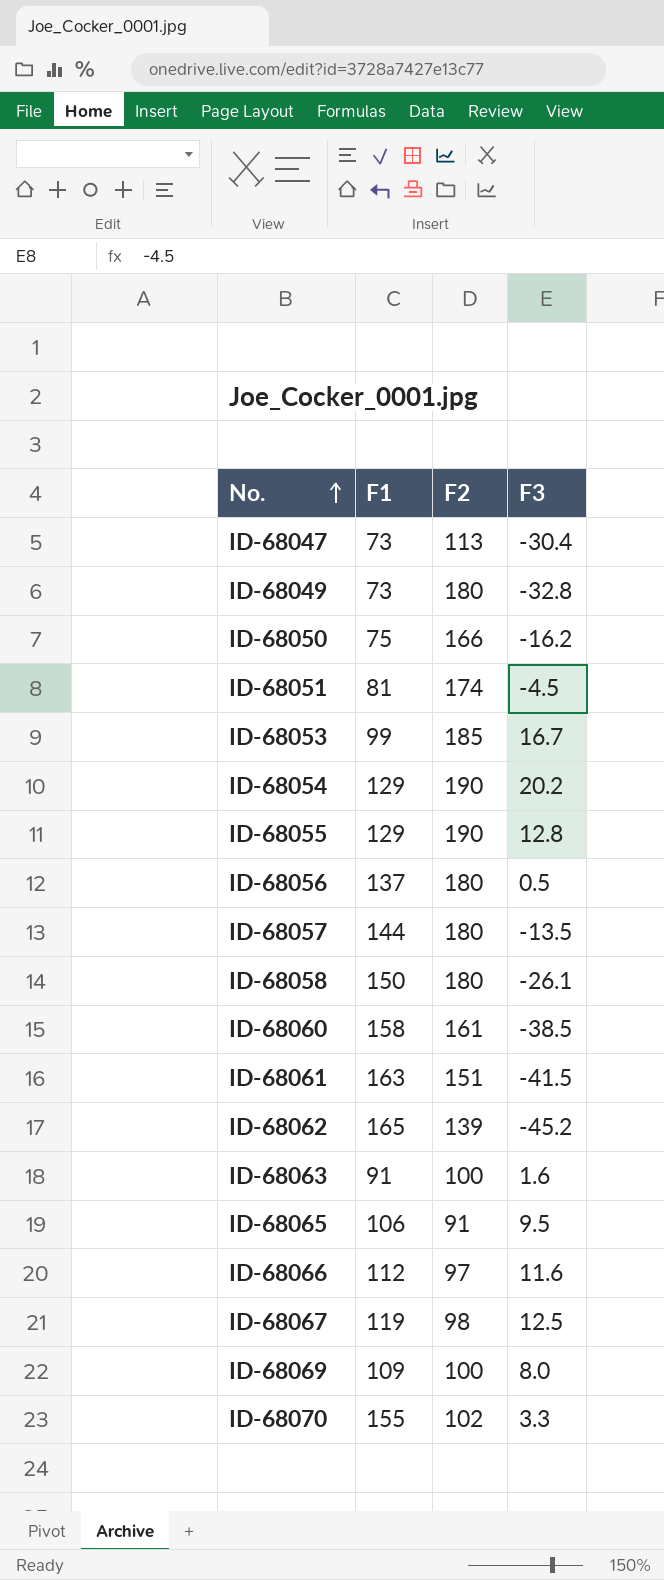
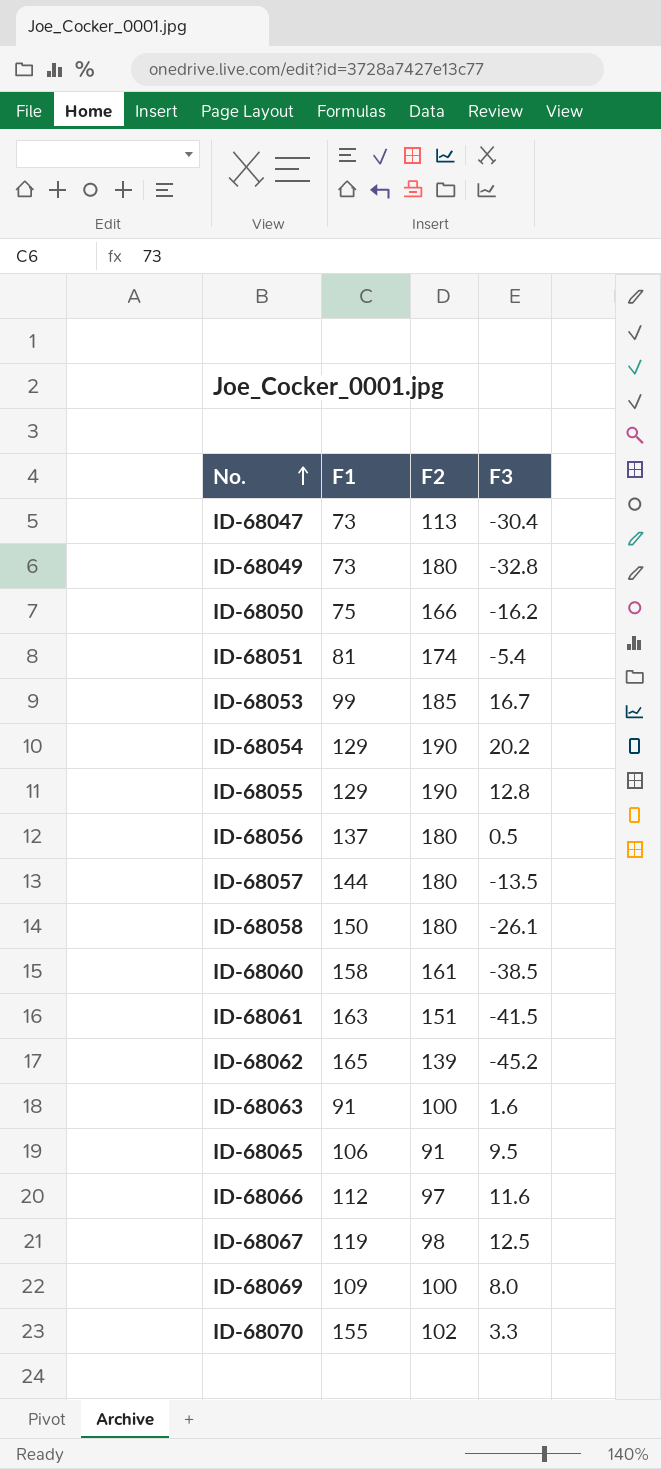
ID-68051 | F3: -4.5 -> -5.4

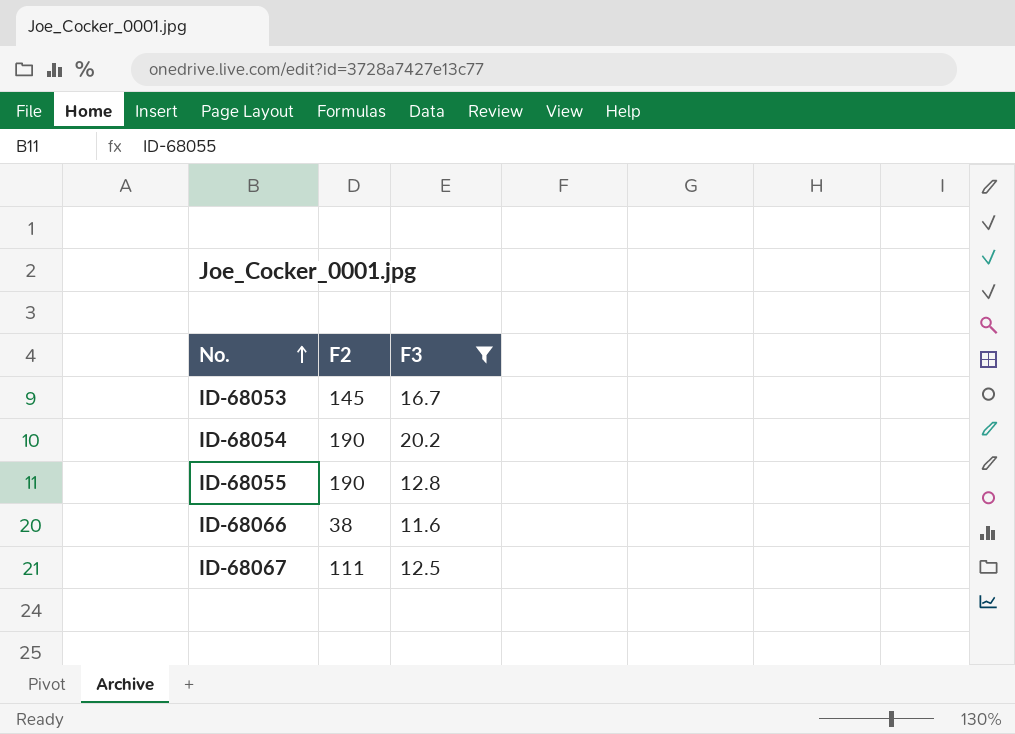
filter: none -> F3 >= 11.6
column F1 | position: 2 -> none
ID-68053 | F2: 185 -> 145
ID-68066 | F2: 97 -> 38
ID-68067 | F2: 98 -> 111

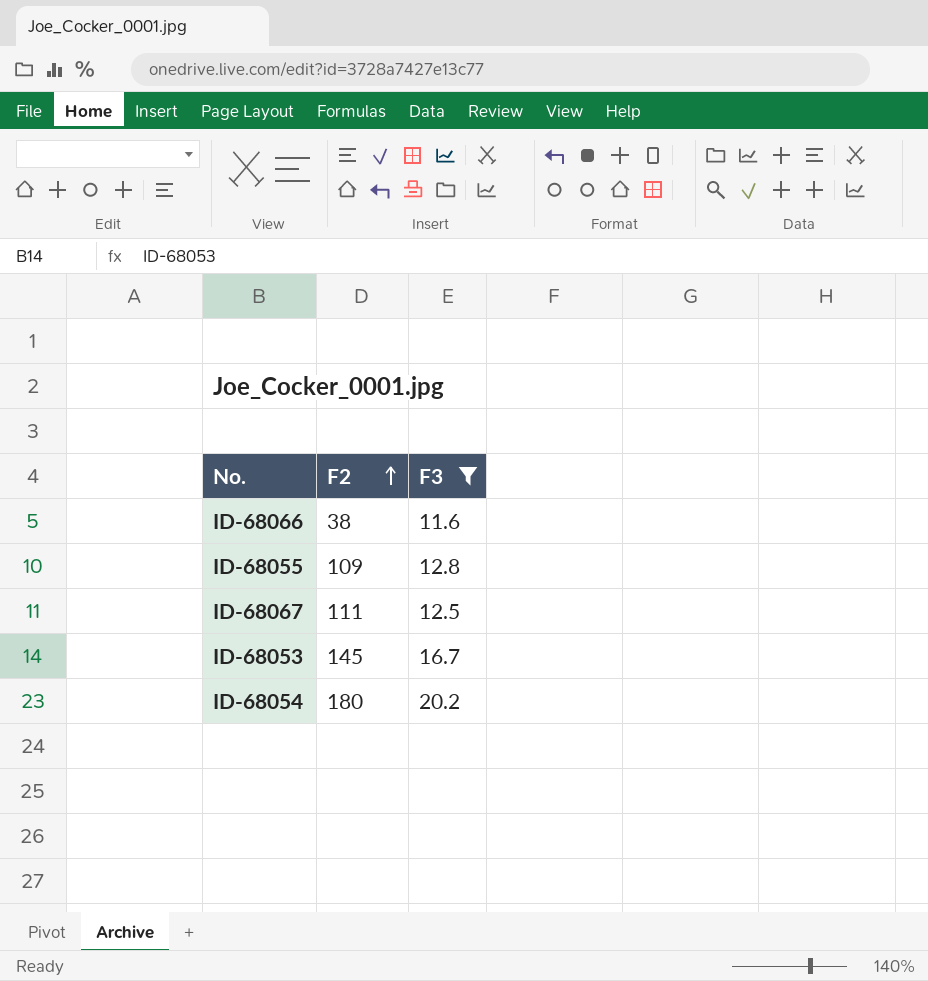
row order: No. ascending -> F2 ascending
ID-68055 | F2: 190 -> 109
ID-68054 | F2: 190 -> 180

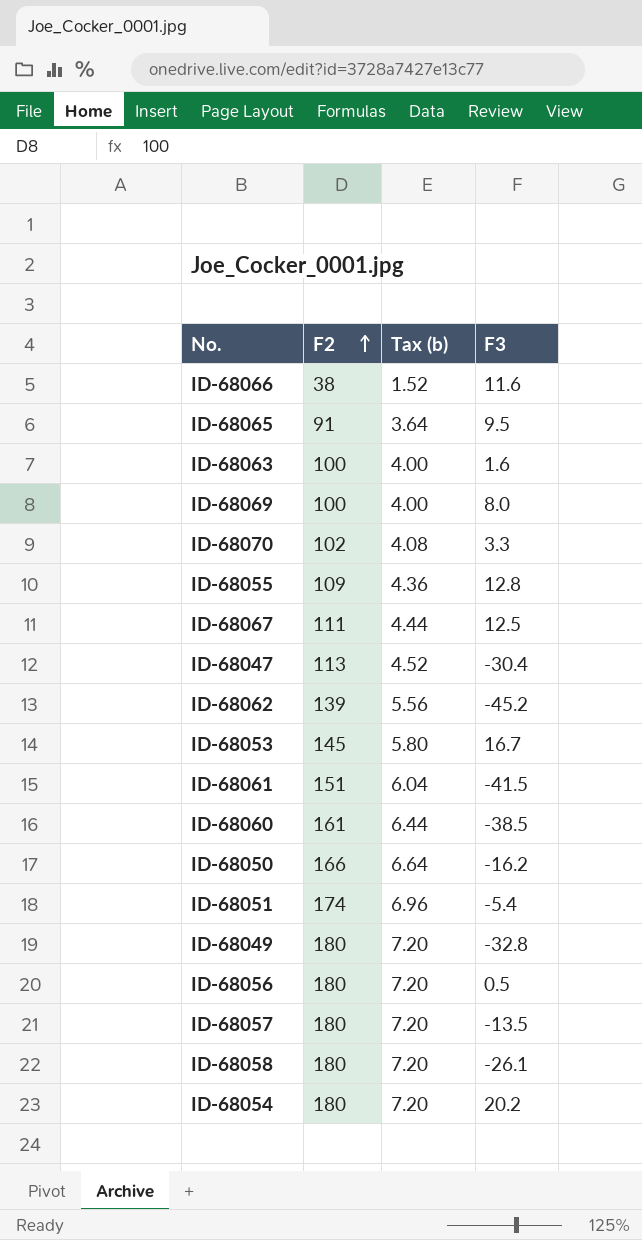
filter: F3 >= 11.6 -> none
column Tax (b) | formula: none -> [F2] * 0.04

